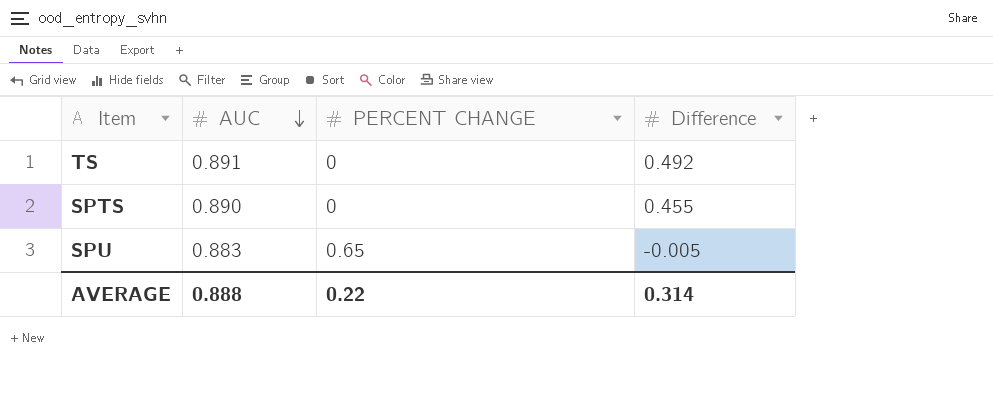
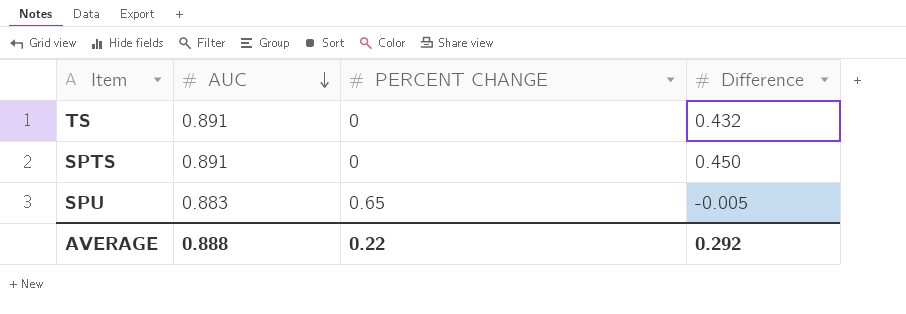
TS | Difference: 0.492 -> 0.432
SPTS | AUC: 0.890 -> 0.891
SPTS | Difference: 0.455 -> 0.450
AVERAGE | Difference: 0.314 -> 0.292

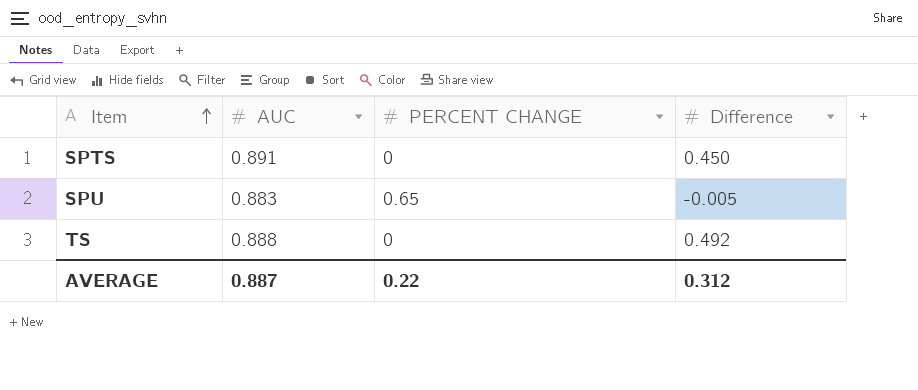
row order: AUC descending -> Item ascending
TS | AUC: 0.891 -> 0.888
TS | Difference: 0.432 -> 0.492
AVERAGE | AUC: 0.888 -> 0.887
AVERAGE | Difference: 0.292 -> 0.312

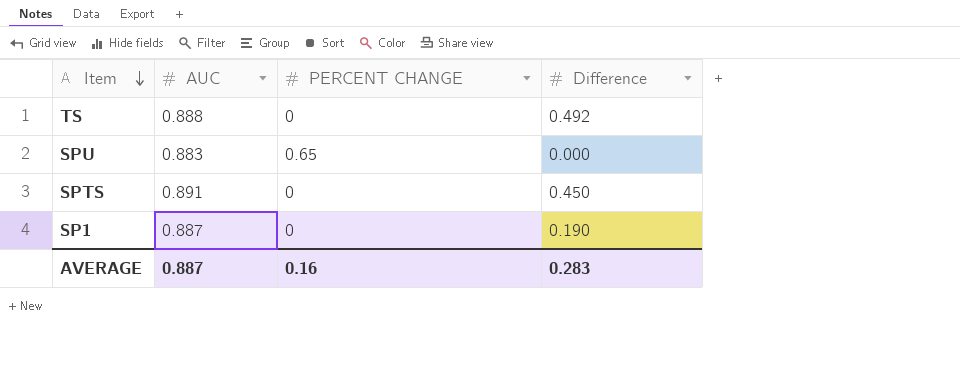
row order: Item ascending -> Item descending
SPU | Difference: -0.005 -> 0.000
row SP1: none -> 0.887 | 0 | 0.190
AVERAGE | PERCENT CHANGE: 0.22 -> 0.16
AVERAGE | Difference: 0.312 -> 0.283

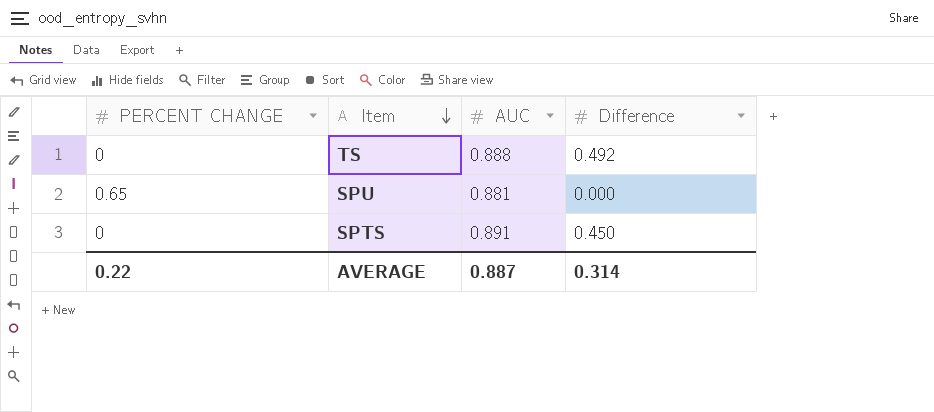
column PERCENT CHANGE | position: 3 -> 1
row SP1: 0.887 | 0 | 0.190 -> none
SPU | AUC: 0.883 -> 0.881
AVERAGE | PERCENT CHANGE: 0.16 -> 0.22
AVERAGE | Difference: 0.283 -> 0.314

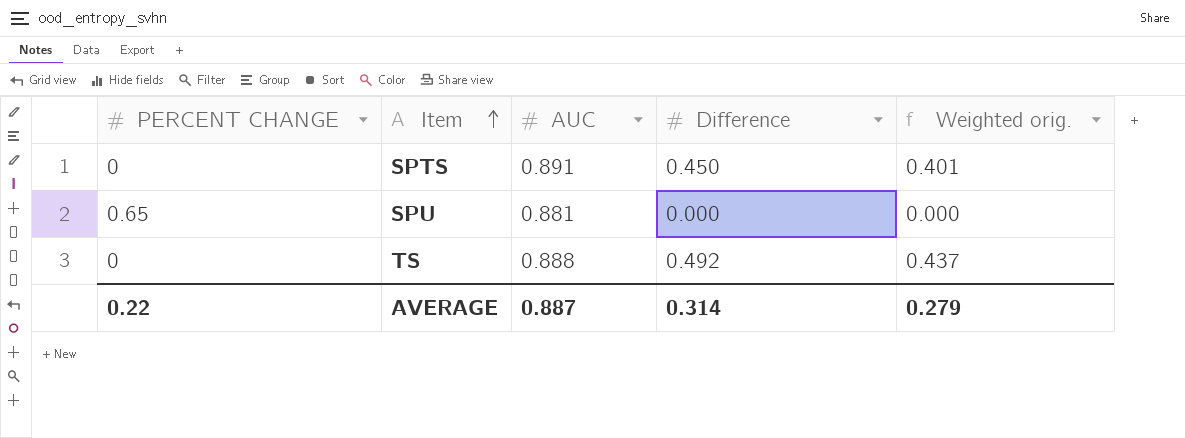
row order: Item descending -> Item ascending
column Weighted orig. | formula: none -> [AUC] * [Difference]

